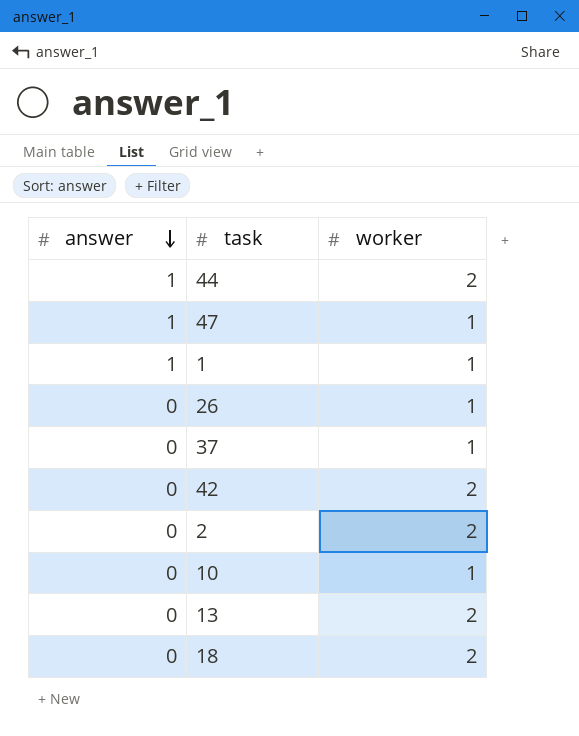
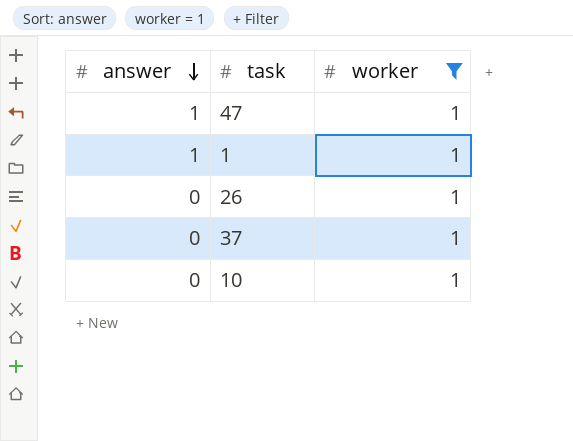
filter: none -> worker = 1

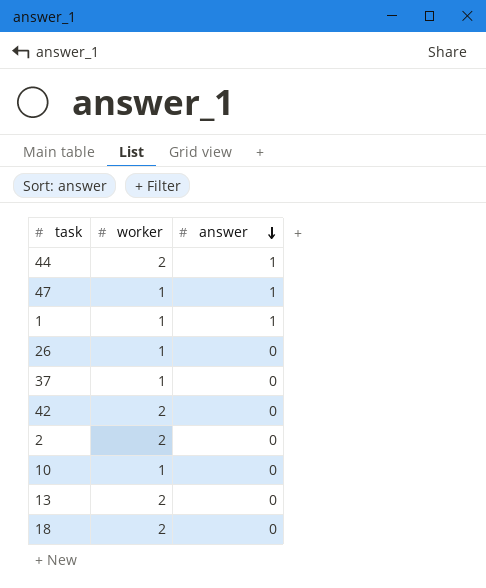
filter: worker = 1 -> none
column answer | position: 1 -> 3

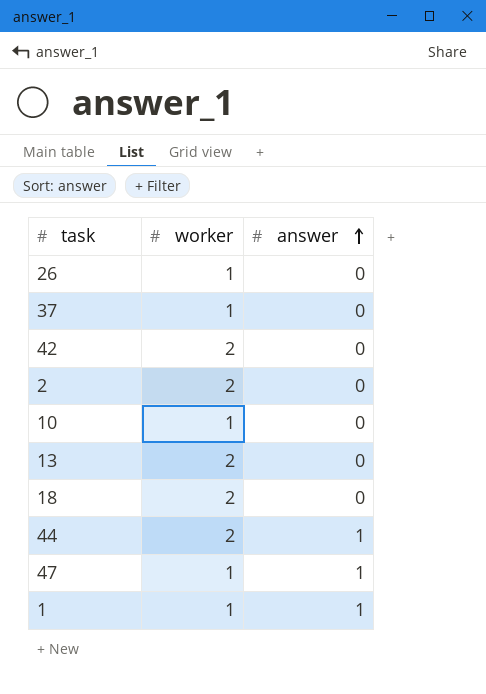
row order: answer descending -> answer ascending

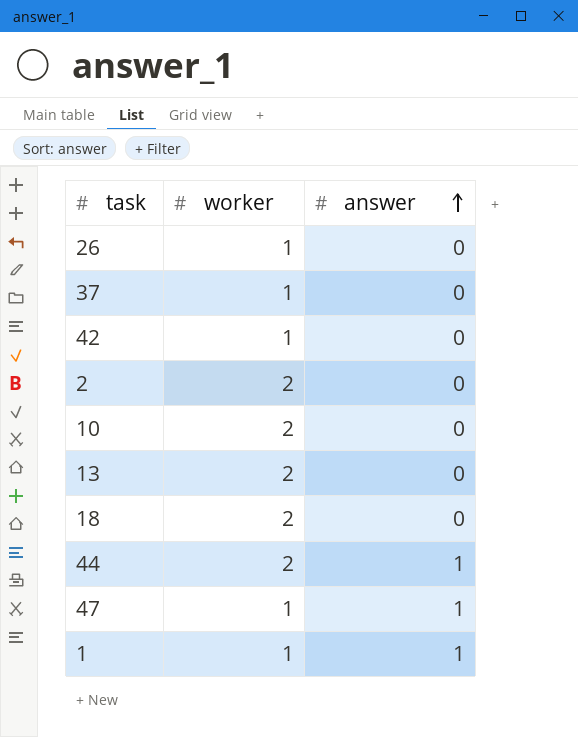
42 | worker: 2 -> 1
10 | worker: 1 -> 2

